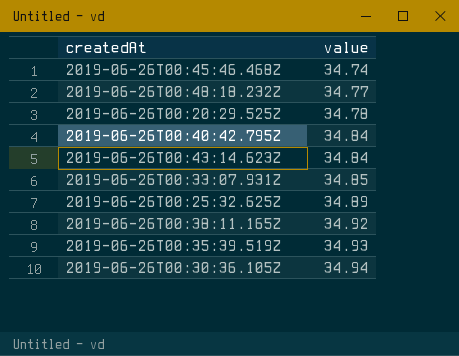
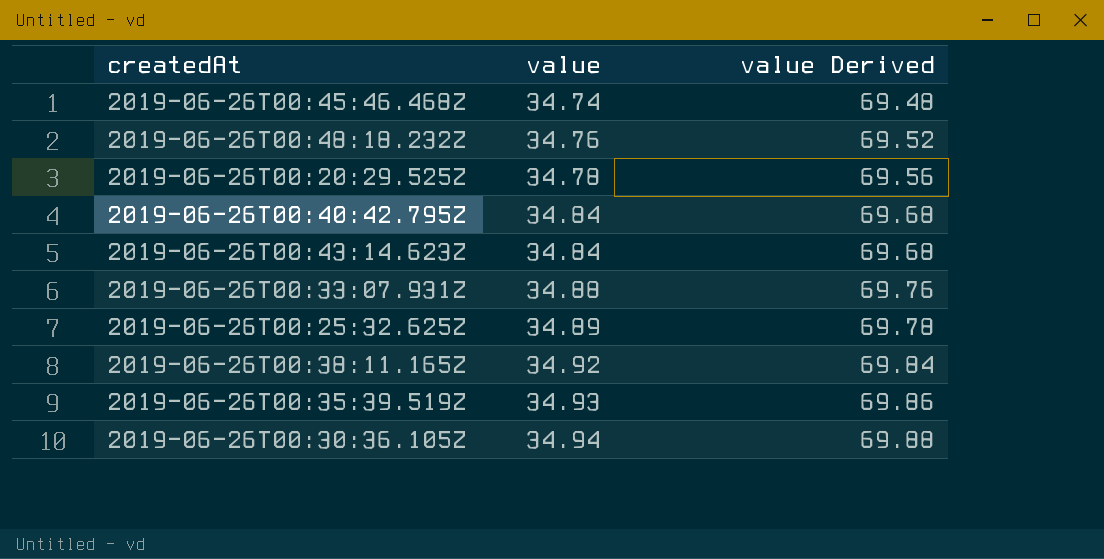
column value Derived | formula: none -> [value] * 2
2019-06-26T00:48:18.232Z | value: 34.77 -> 34.76
2019-06-26T00:33:07.931Z | value: 34.85 -> 34.88

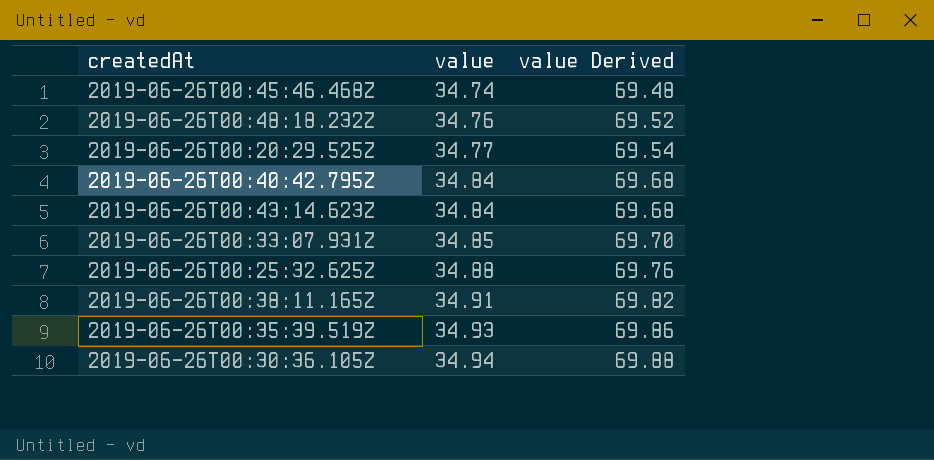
2019-06-26T00:20:29.525Z | value: 34.78 -> 34.77
2019-06-26T00:20:29.525Z | value Derived: 69.56 -> 69.54
2019-06-26T00:33:07.931Z | value: 34.88 -> 34.85
2019-06-26T00:33:07.931Z | value Derived: 69.76 -> 69.70
2019-06-26T00:25:32.625Z | value: 34.89 -> 34.88
2019-06-26T00:25:32.625Z | value Derived: 69.78 -> 69.76
2019-06-26T00:38:11.165Z | value: 34.92 -> 34.91
2019-06-26T00:38:11.165Z | value Derived: 69.84 -> 69.82

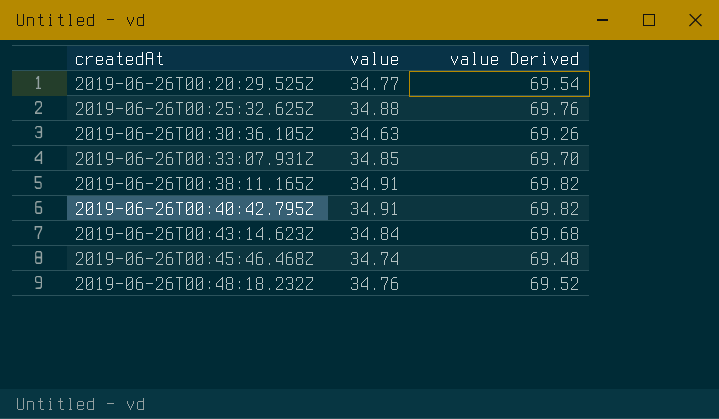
row order: value ascending -> createdAt ascending
row 2019-06-26T00:35:39.519Z: 34.93 | 69.86 -> none
2019-06-26T00:30:36.105Z | value: 34.94 -> 34.63
2019-06-26T00:30:36.105Z | value Derived: 69.88 -> 69.26
2019-06-26T00:40:42.795Z | value: 34.84 -> 34.91
2019-06-26T00:40:42.795Z | value Derived: 69.68 -> 69.82

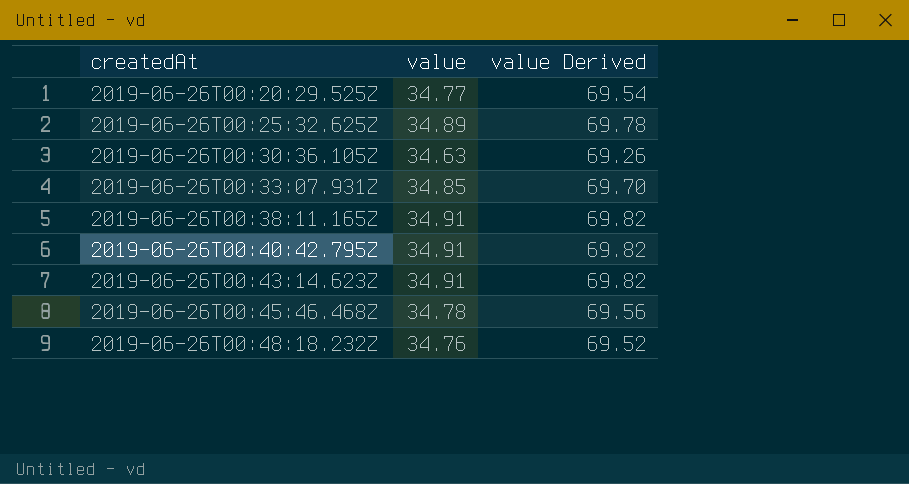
2019-06-26T00:25:32.625Z | value: 34.88 -> 34.89
2019-06-26T00:25:32.625Z | value Derived: 69.76 -> 69.78
2019-06-26T00:43:14.623Z | value: 34.84 -> 34.91
2019-06-26T00:43:14.623Z | value Derived: 69.68 -> 69.82
2019-06-26T00:45:46.468Z | value: 34.74 -> 34.78
2019-06-26T00:45:46.468Z | value Derived: 69.48 -> 69.56

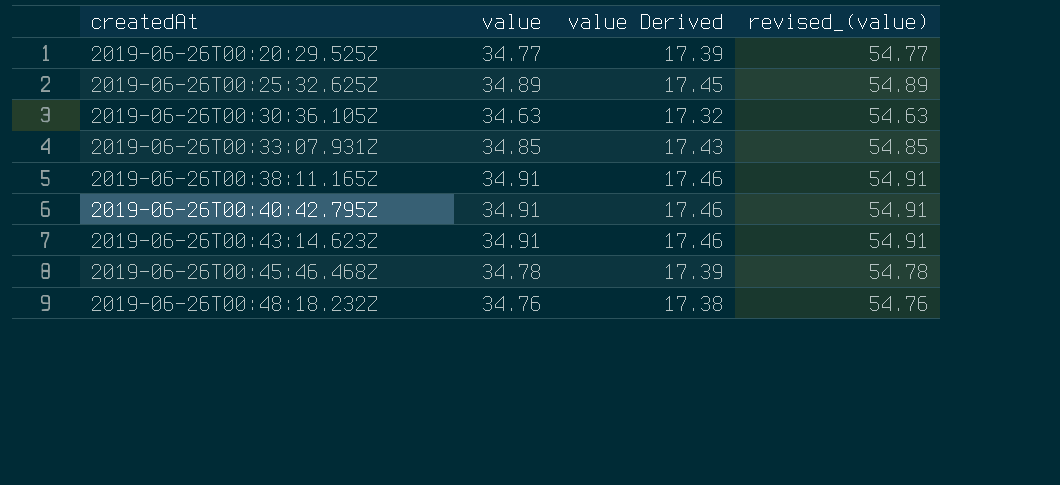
column value Derived | formula: [value] * 2 -> [value] * 0.5
column revised_(value) | formula: none -> [value] + 20

